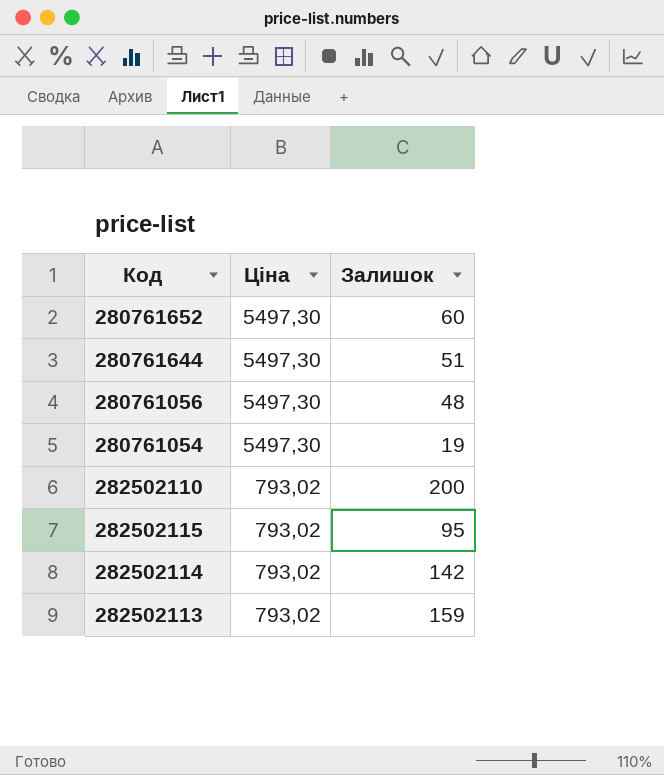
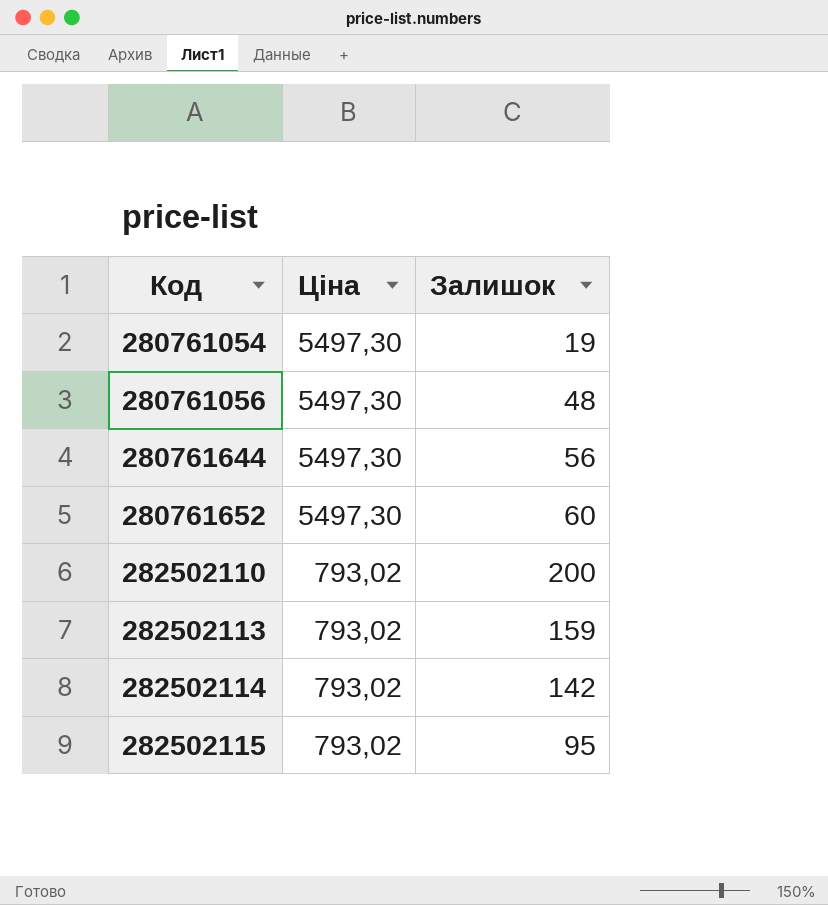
row order: Ціна descending -> Код ascending
280761644 | Залишок: 51 -> 56

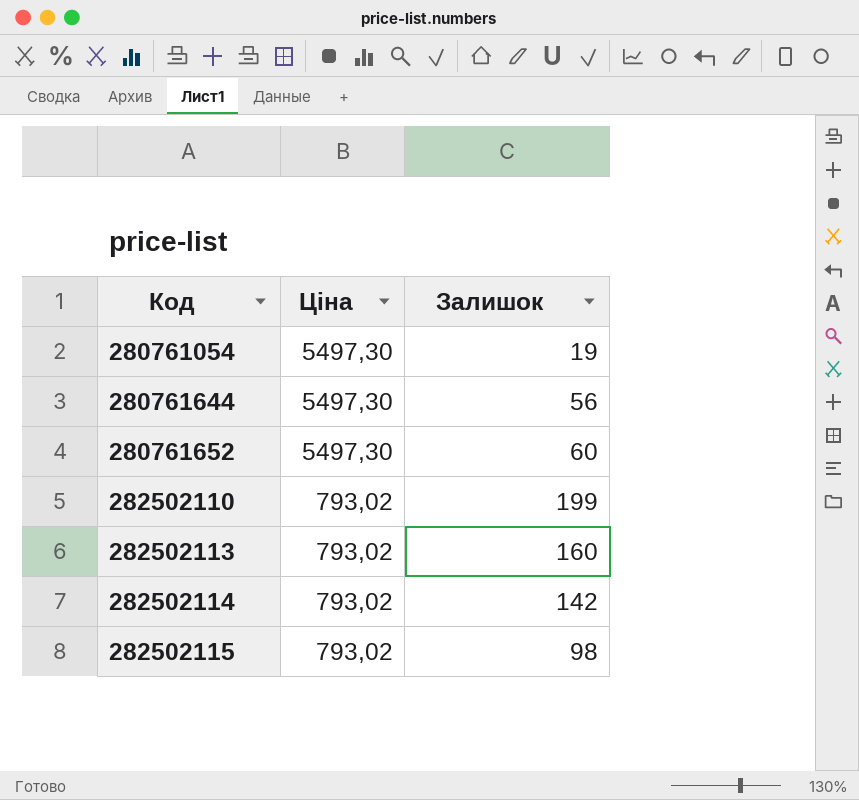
row 280761056: 5497,30 | 48 -> none
282502110 | Залишок: 200 -> 199
282502113 | Залишок: 159 -> 160
282502115 | Залишок: 95 -> 98

